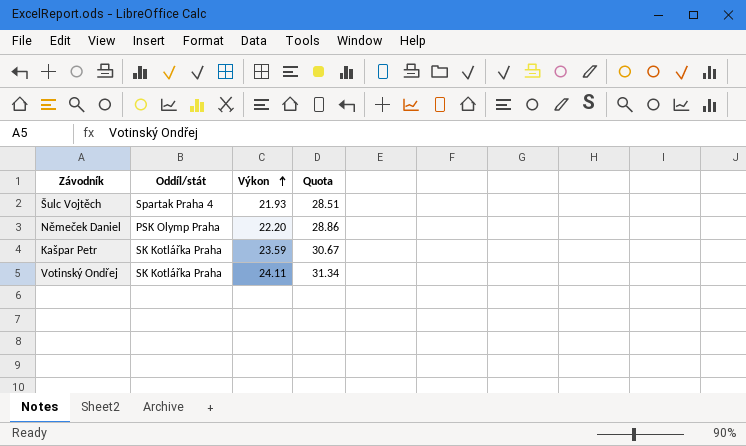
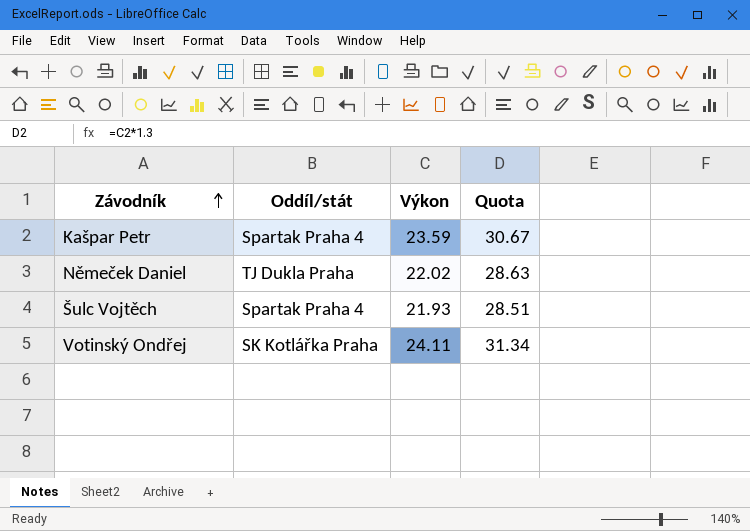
row order: Výkon ascending -> Závodník ascending
Kašpar Petr | Oddíl/stát: SK Kotlářka Praha -> Spartak Praha 4
Němeček Daniel | Oddíl/stát: PSK Olymp Praha -> TJ Dukla Praha
Němeček Daniel | Výkon: 22.20 -> 22.02
Němeček Daniel | Quota: 28.86 -> 28.63

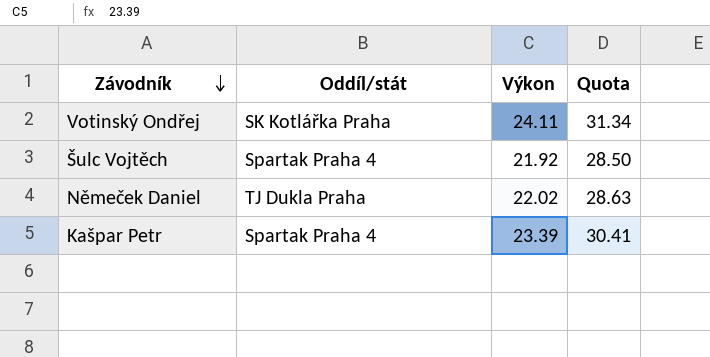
row order: Závodník ascending -> Závodník descending
Šulc Vojtěch | Výkon: 21.93 -> 21.92
Šulc Vojtěch | Quota: 28.51 -> 28.50
Kašpar Petr | Výkon: 23.59 -> 23.39
Kašpar Petr | Quota: 30.67 -> 30.41

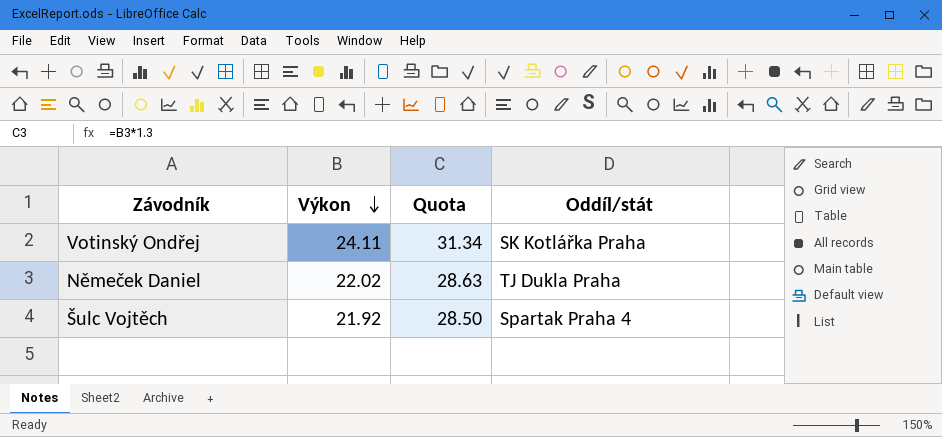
row order: Závodník descending -> Výkon descending
column Oddíl/stát | position: 2 -> 4
row Kašpar Petr: Spartak Praha 4 | 23.39 | 30.41 -> none

